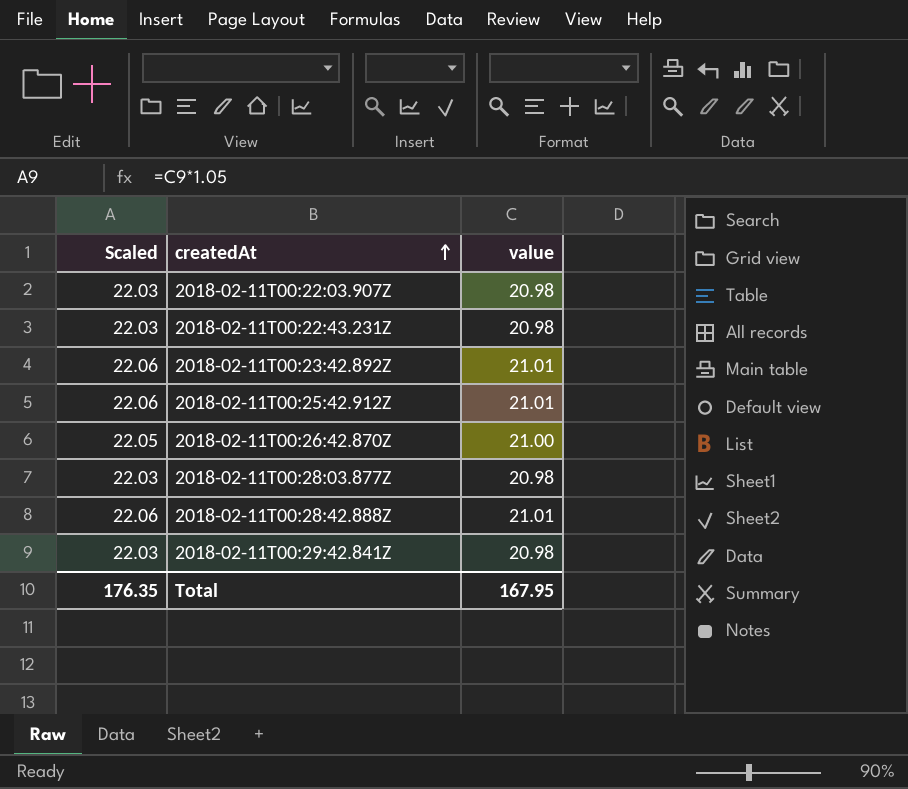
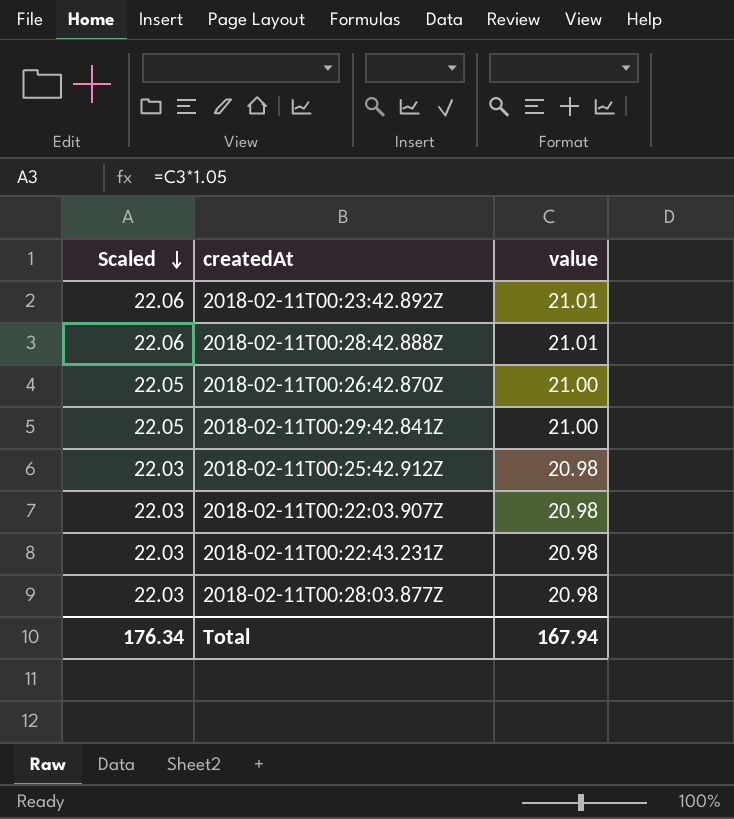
row order: createdAt ascending -> Scaled descending
2018-02-11T00:29:42.841Z | Scaled: 22.03 -> 22.05
2018-02-11T00:29:42.841Z | value: 20.98 -> 21.00
2018-02-11T00:25:42.912Z | Scaled: 22.06 -> 22.03
2018-02-11T00:25:42.912Z | value: 21.01 -> 20.98
Total | Scaled: 176.35 -> 176.34
Total | value: 167.95 -> 167.94

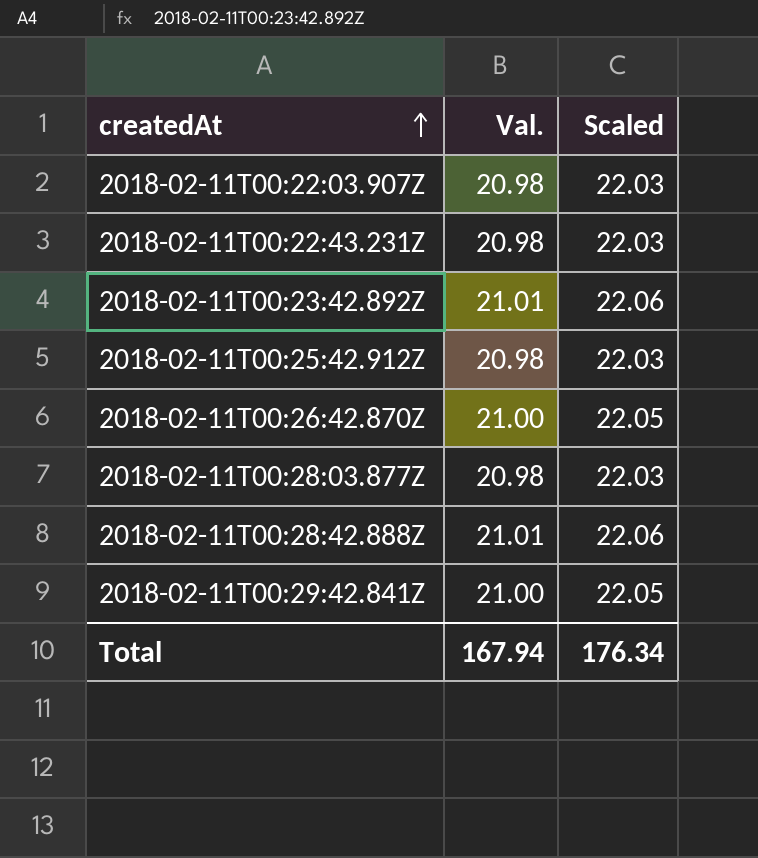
row order: Scaled descending -> createdAt ascending
column name: value -> Val.
column Scaled | position: 1 -> 3

